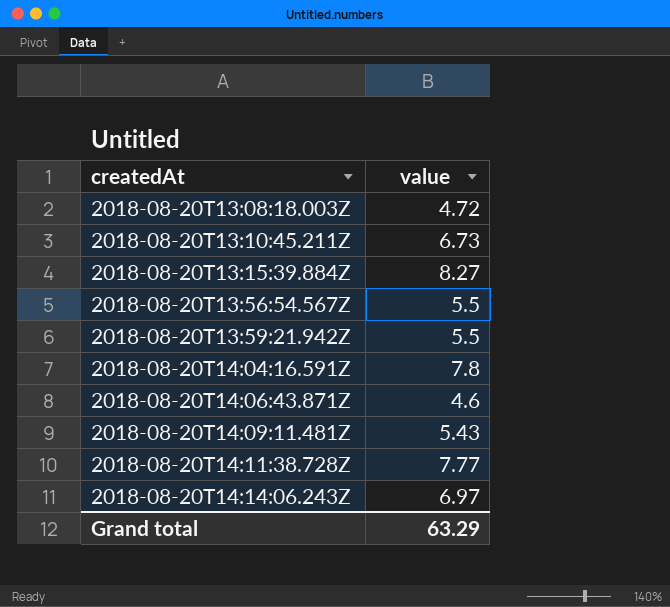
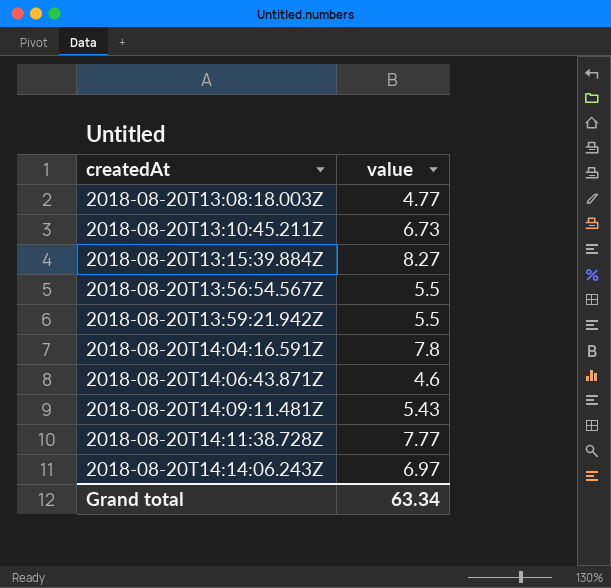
2018-08-20T13:08:18.003Z | value: 4.72 -> 4.77
Grand total | value: 63.29 -> 63.34

